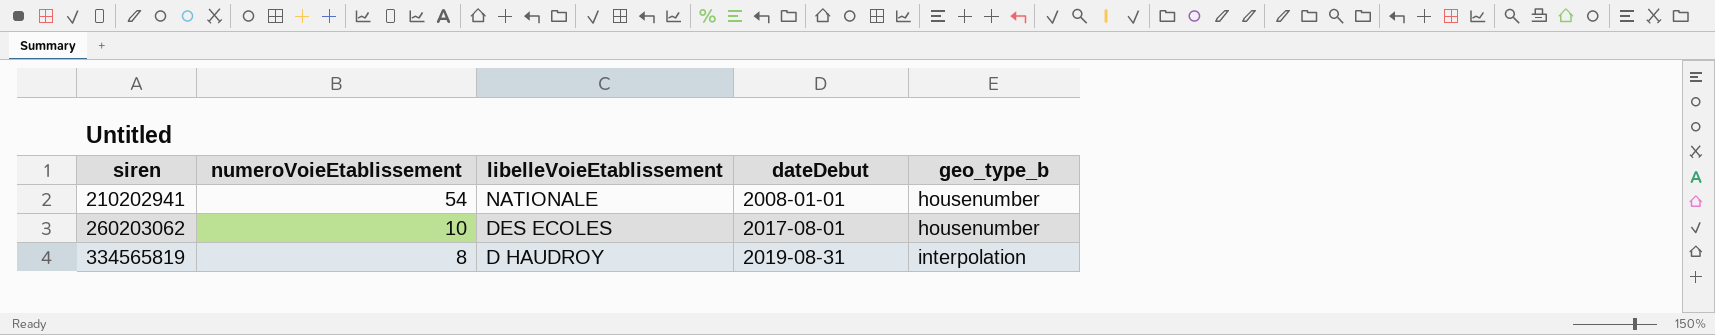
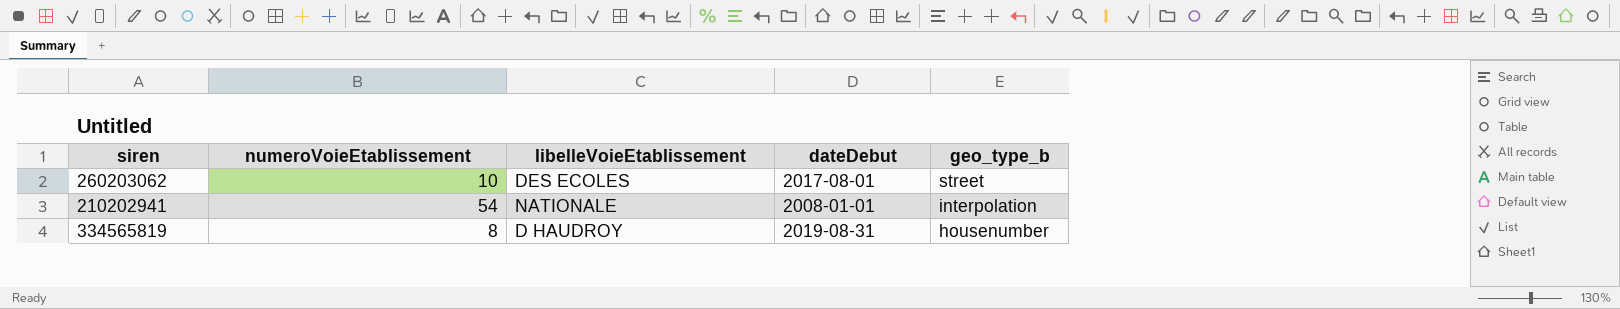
row order: siren ascending -> geo_type_b descending
260203062 | geo_type_b: housenumber -> street
210202941 | geo_type_b: housenumber -> interpolation
334565819 | geo_type_b: interpolation -> housenumber

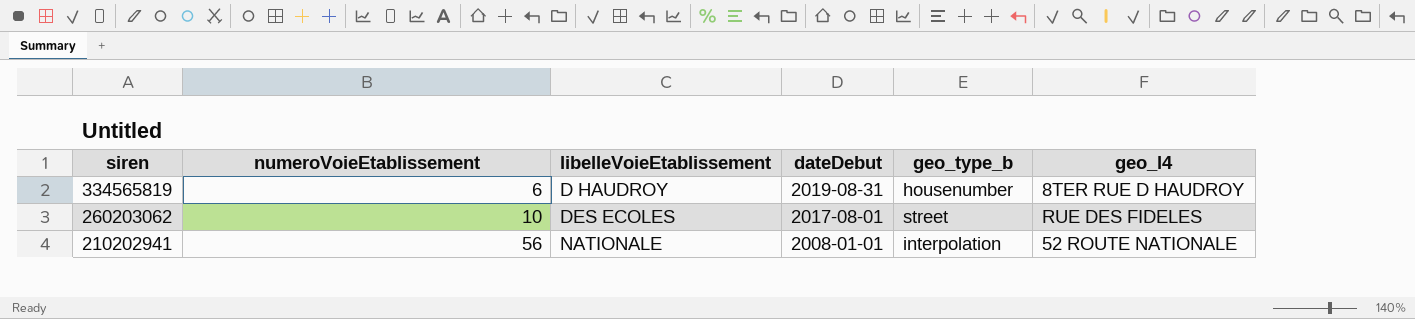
row order: geo_type_b descending -> siren descending
column geo_l4 | position: none -> 6
334565819 | numeroVoieEtablissement: 8 -> 6
210202941 | numeroVoieEtablissement: 54 -> 56

